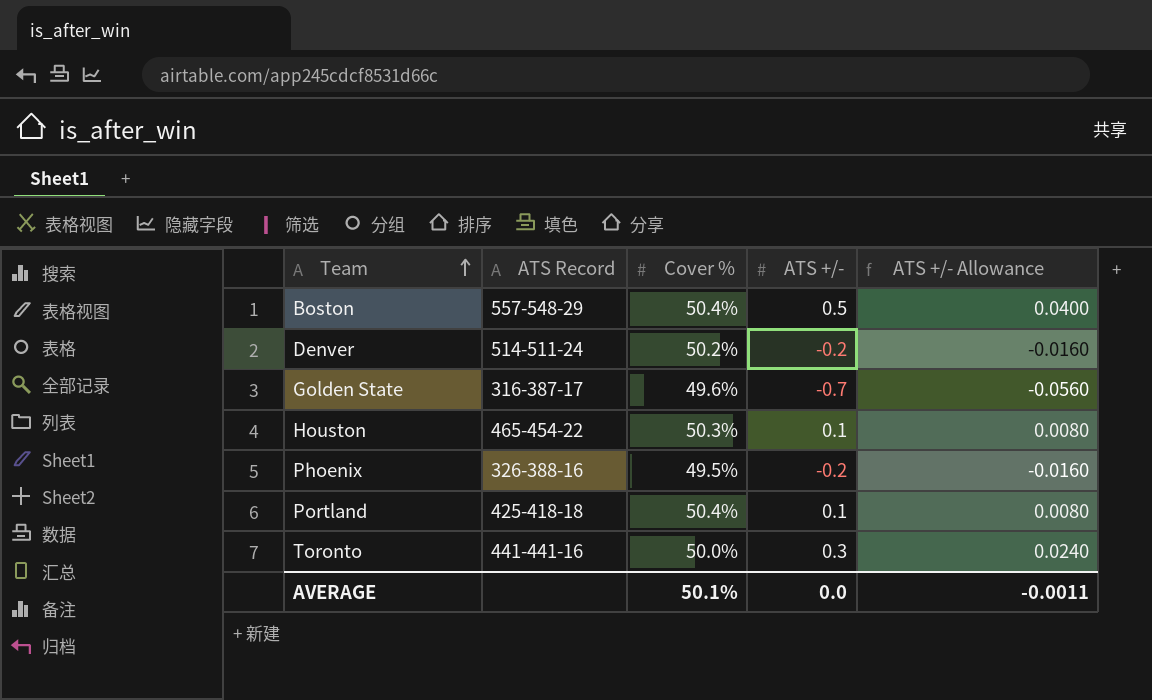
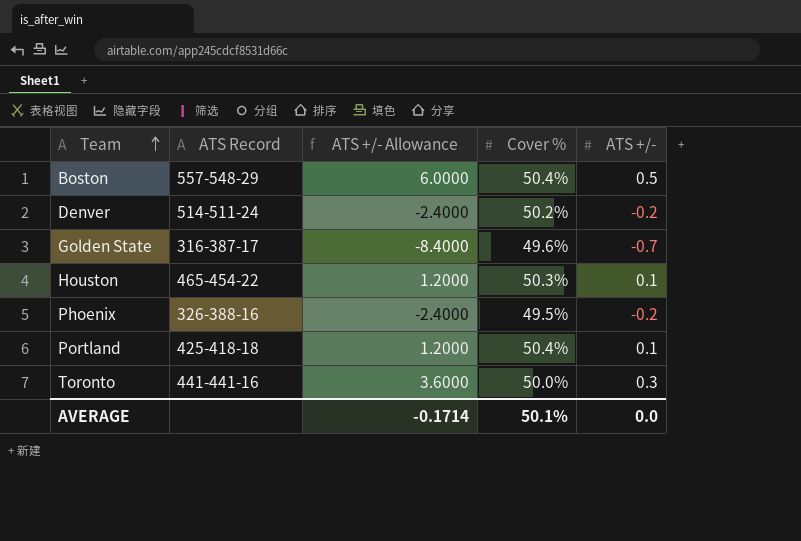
column ATS +/- Allowance | formula: [ATS +/-] * 0.08 -> [ATS +/-] * 12
column ATS +/- Allowance | position: 5 -> 3
AVERAGE | ATS +/- Allowance: -0.0011 -> -0.1714

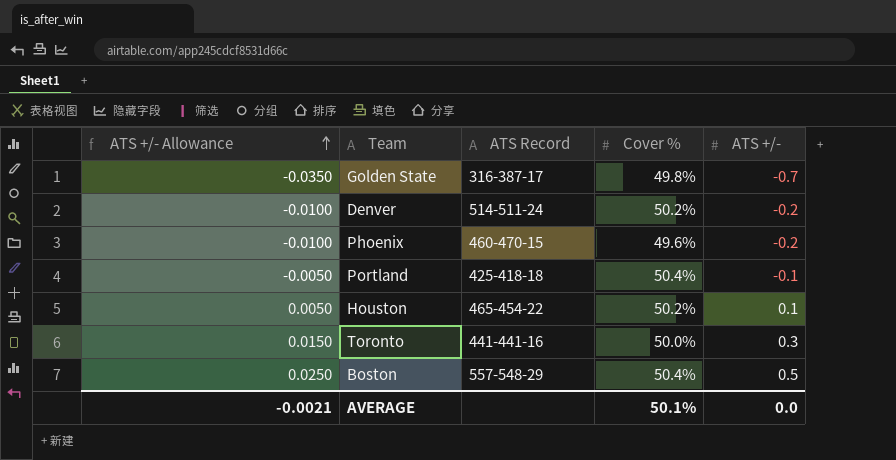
row order: Team ascending -> ATS +/- Allowance ascending
column ATS +/- Allowance | formula: [ATS +/-] * 12 -> [ATS +/-] * 0.05
column ATS +/- Allowance | position: 3 -> 1
Golden State | Cover %: 49.6% -> 49.8%
Phoenix | ATS Record: 326-388-16 -> 460-470-15
Phoenix | Cover %: 49.5% -> 49.6%
Portland | ATS +/-: 0.1 -> -0.1
Houston | Cover %: 50.3% -> 50.2%
AVERAGE | ATS +/- Allowance: -0.1714 -> -0.0021

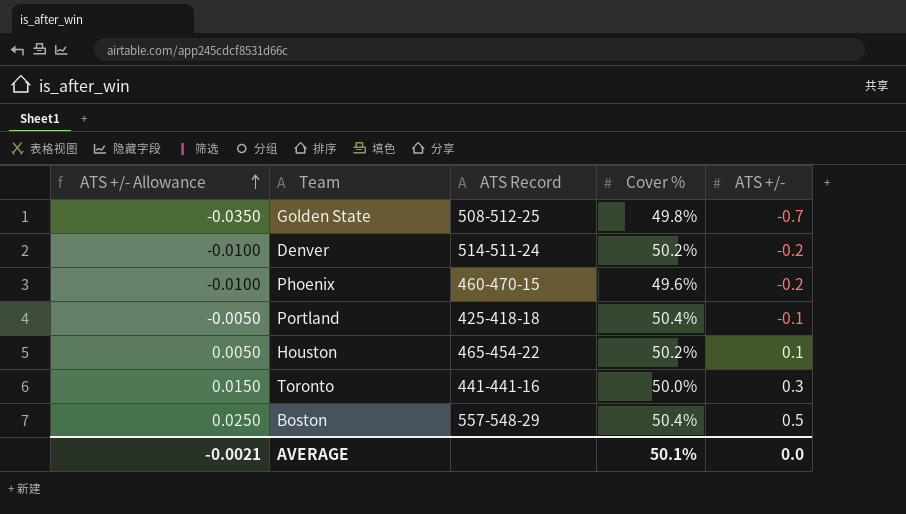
Golden State | ATS Record: 316-387-17 -> 508-512-25

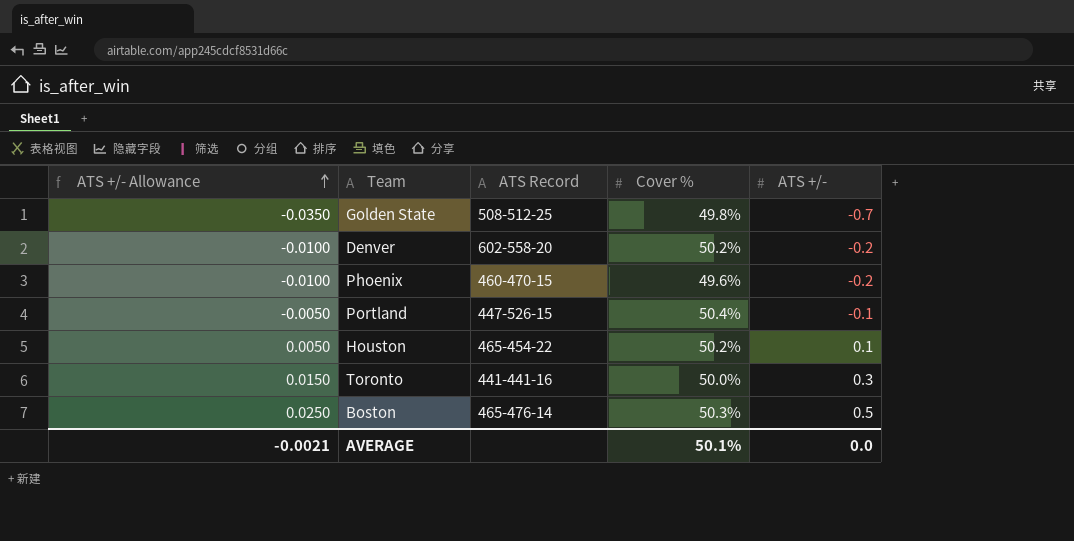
Denver | ATS Record: 514-511-24 -> 602-558-20
Portland | ATS Record: 425-418-18 -> 447-526-15
Boston | ATS Record: 557-548-29 -> 465-476-14
Boston | Cover %: 50.4% -> 50.3%

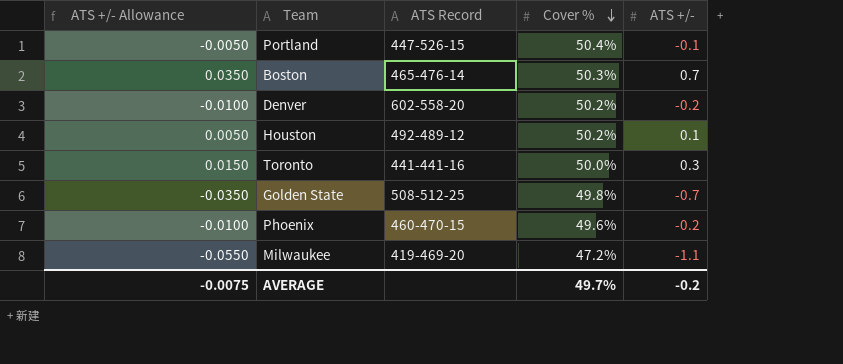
row order: ATS +/- Allowance ascending -> Cover % descending
Boston | ATS +/- Allowance: 0.0250 -> 0.0350
Boston | ATS +/-: 0.5 -> 0.7
Houston | ATS Record: 465-454-22 -> 492-489-12
row Milwaukee: none -> -0.0550 | 419-469-20 | 47.2% | -1.1
AVERAGE | ATS +/- Allowance: -0.0021 -> -0.0075
AVERAGE | Cover %: 50.1% -> 49.7%
AVERAGE | ATS +/-: 0.0 -> -0.2

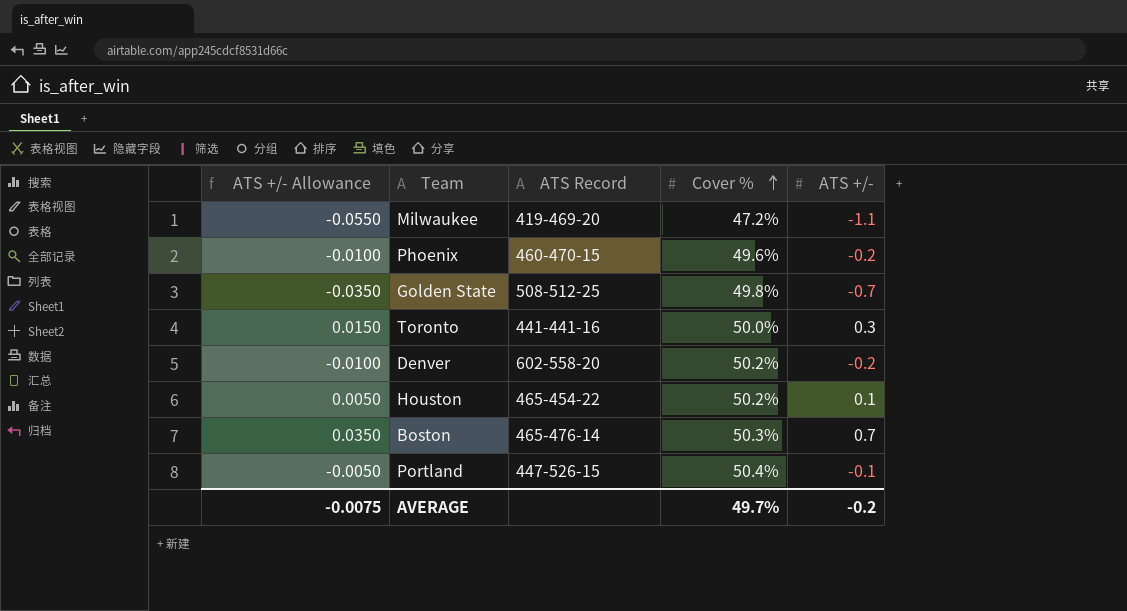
row order: Cover % descending -> Cover % ascending
Houston | ATS Record: 492-489-12 -> 465-454-22

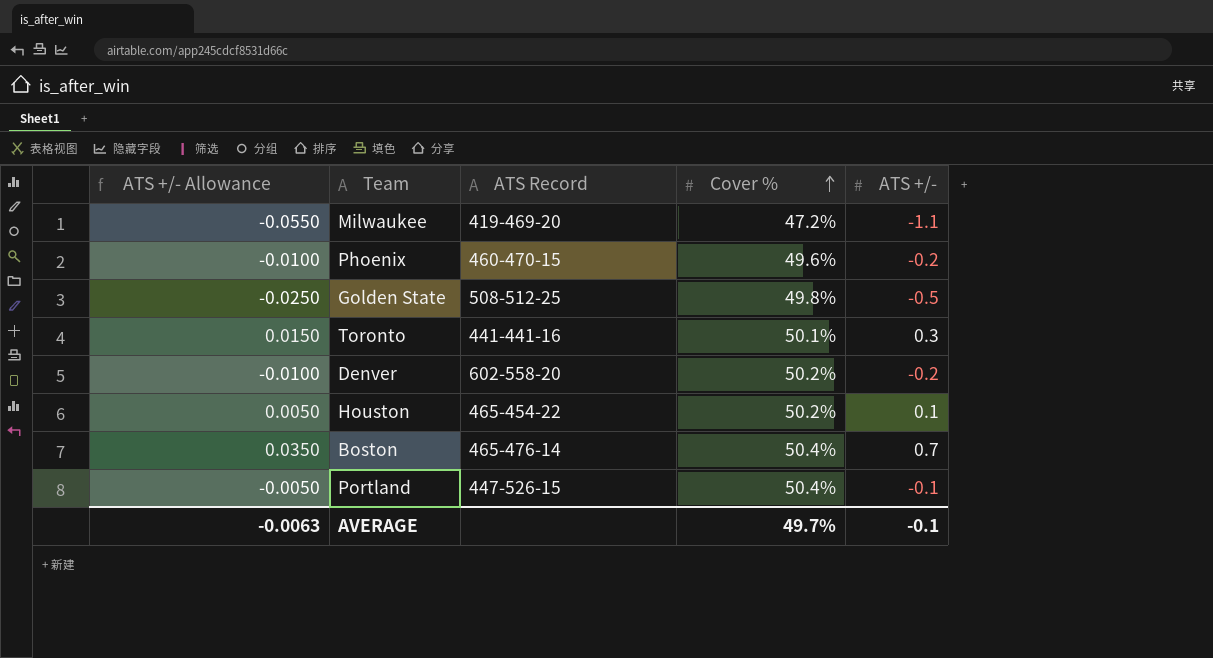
Golden State | ATS +/- Allowance: -0.0350 -> -0.0250
Golden State | ATS +/-: -0.7 -> -0.5
Toronto | Cover %: 50.0% -> 50.1%
Boston | Cover %: 50.3% -> 50.4%
AVERAGE | ATS +/- Allowance: -0.0075 -> -0.0063
AVERAGE | ATS +/-: -0.2 -> -0.1

